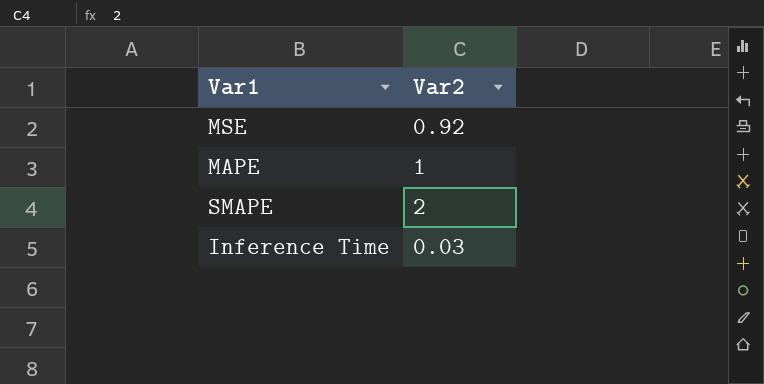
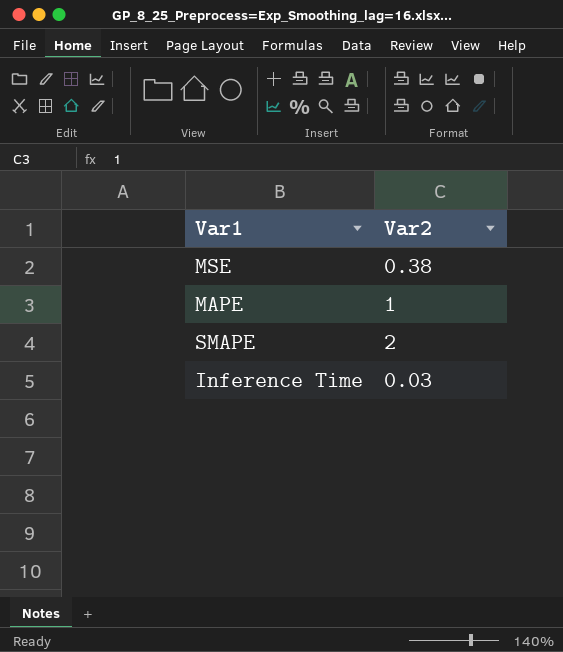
MSE | Var2: 0.92 -> 0.38

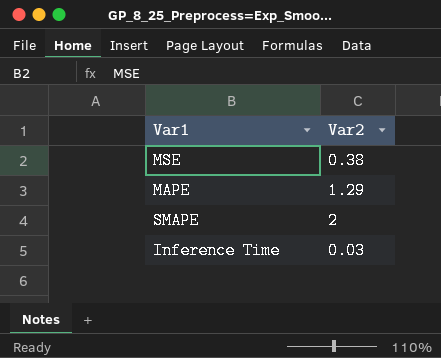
MAPE | Var2: 1 -> 1.29

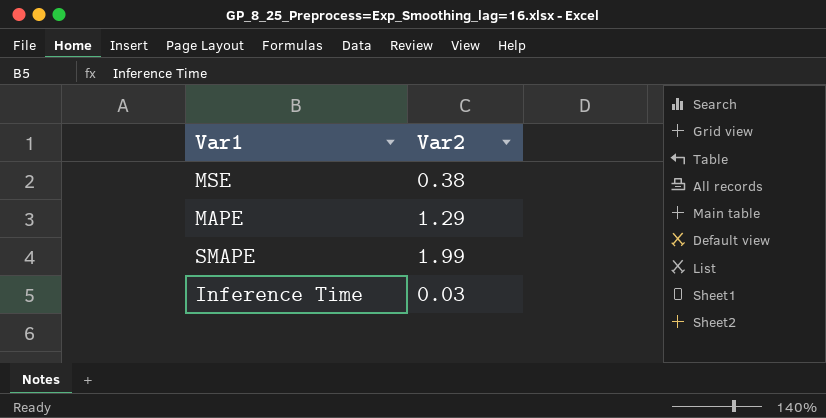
SMAPE | Var2: 2 -> 1.99

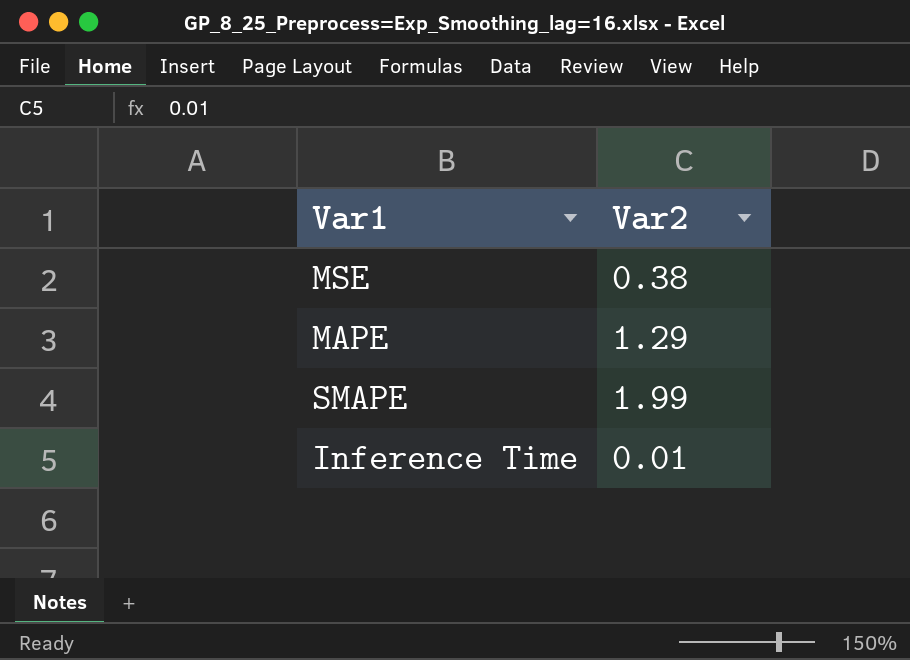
Inference Time | Var2: 0.03 -> 0.01

